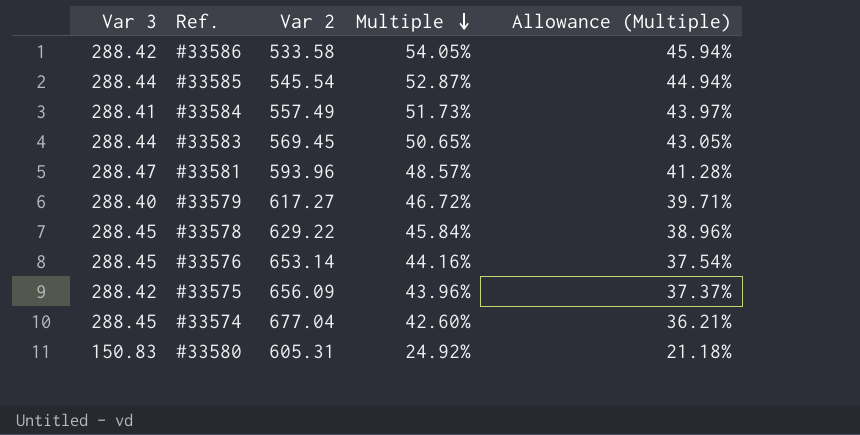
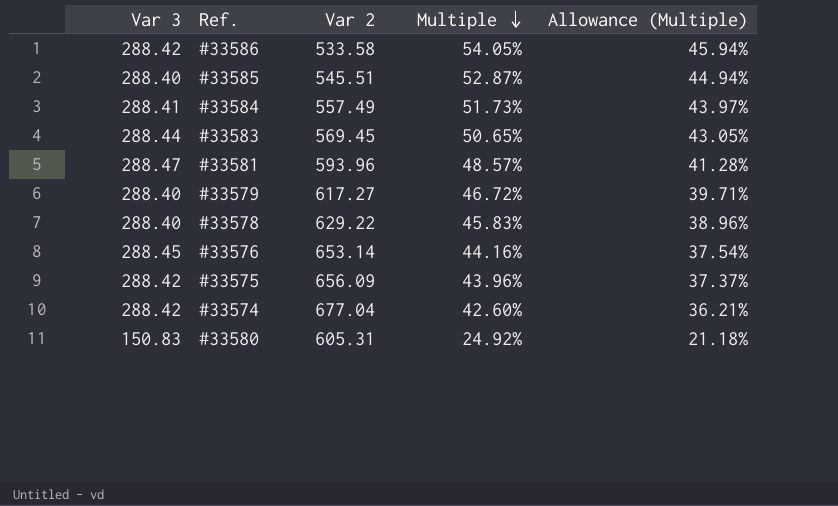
#33585 | Var 3: 288.44 -> 288.40
#33585 | Var 2: 545.54 -> 545.51
#33578 | Var 3: 288.45 -> 288.40
#33578 | Multiple: 45.84% -> 45.83%
#33574 | Var 3: 288.45 -> 288.42

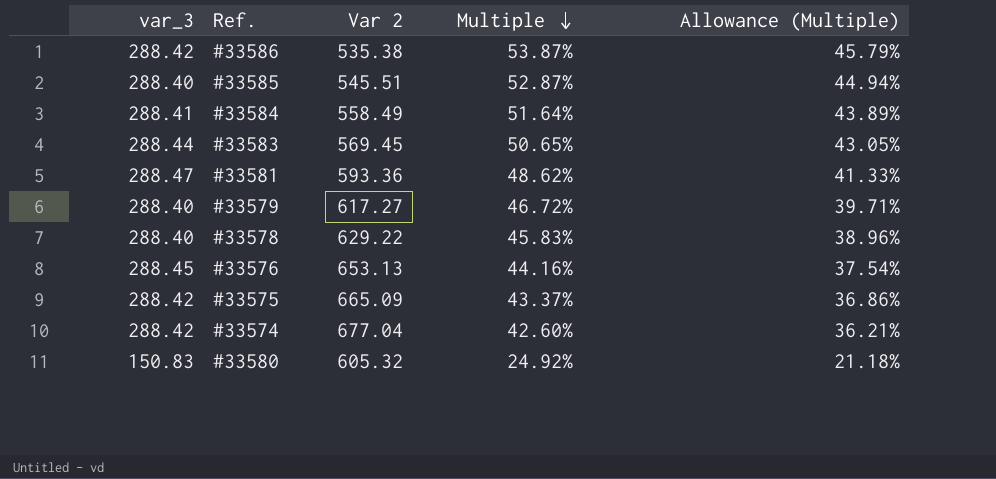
column name: Var 3 -> var_3
#33586 | Var 2: 533.58 -> 535.38
#33586 | Multiple: 54.05% -> 53.87%
#33586 | Allowance (Multiple): 45.94% -> 45.79%
#33584 | Var 2: 557.49 -> 558.49
#33584 | Multiple: 51.73% -> 51.64%
#33584 | Allowance (Multiple): 43.97% -> 43.89%
#33581 | Var 2: 593.96 -> 593.36
#33581 | Multiple: 48.57% -> 48.62%
#33581 | Allowance (Multiple): 41.28% -> 41.33%
#33576 | Var 2: 653.14 -> 653.13
#33575 | Var 2: 656.09 -> 665.09
#33575 | Multiple: 43.96% -> 43.37%
#33575 | Allowance (Multiple): 37.37% -> 36.86%
#33580 | Var 2: 605.31 -> 605.32

